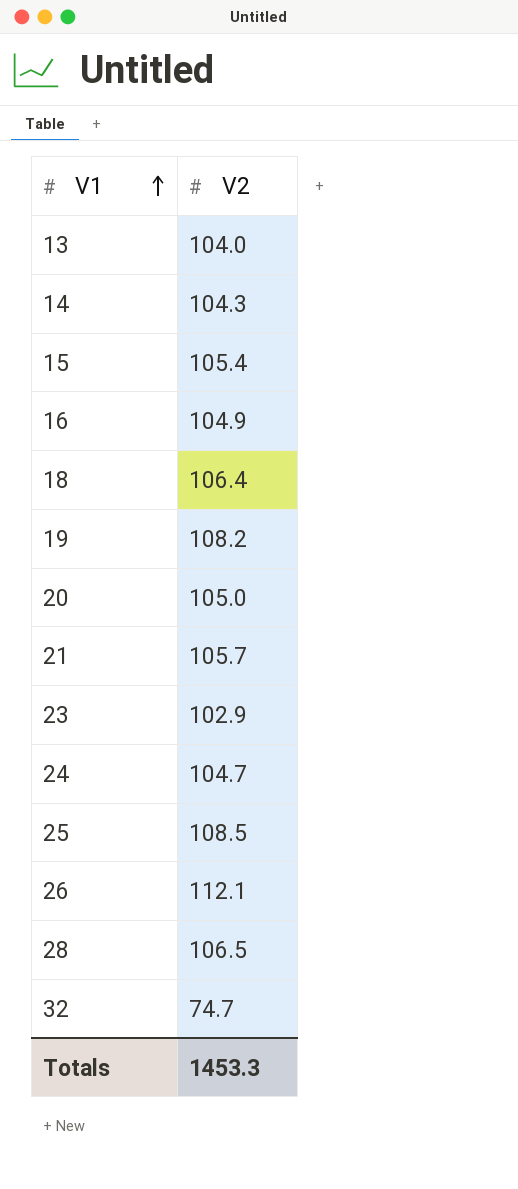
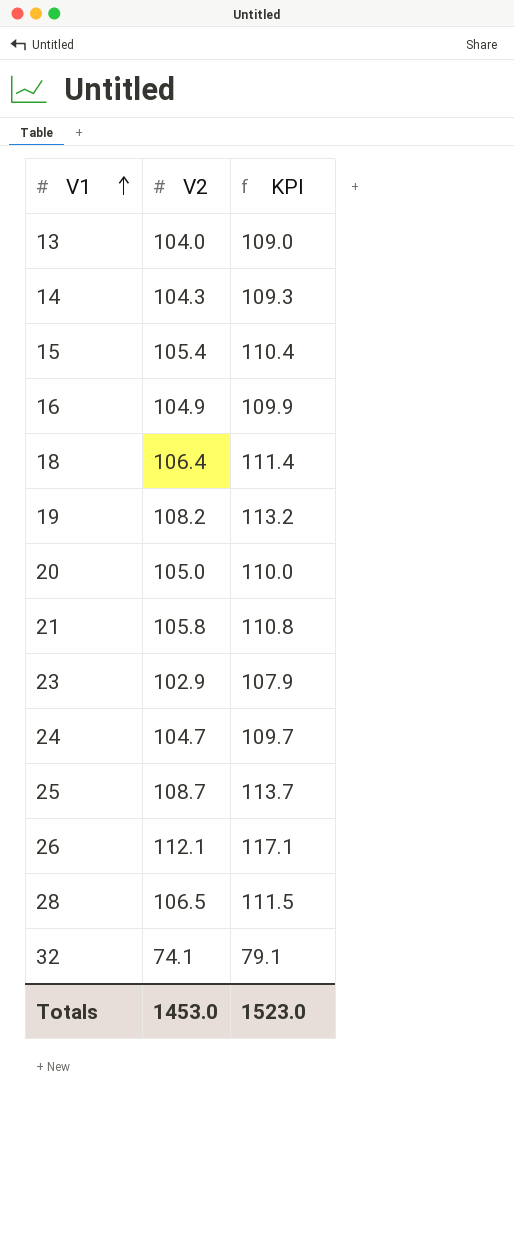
column KPI | formula: none -> [V2] + 5
21 | V2: 105.7 -> 105.8
25 | V2: 108.5 -> 108.7
32 | V2: 74.7 -> 74.1
Totals | V2: 1453.3 -> 1453.0

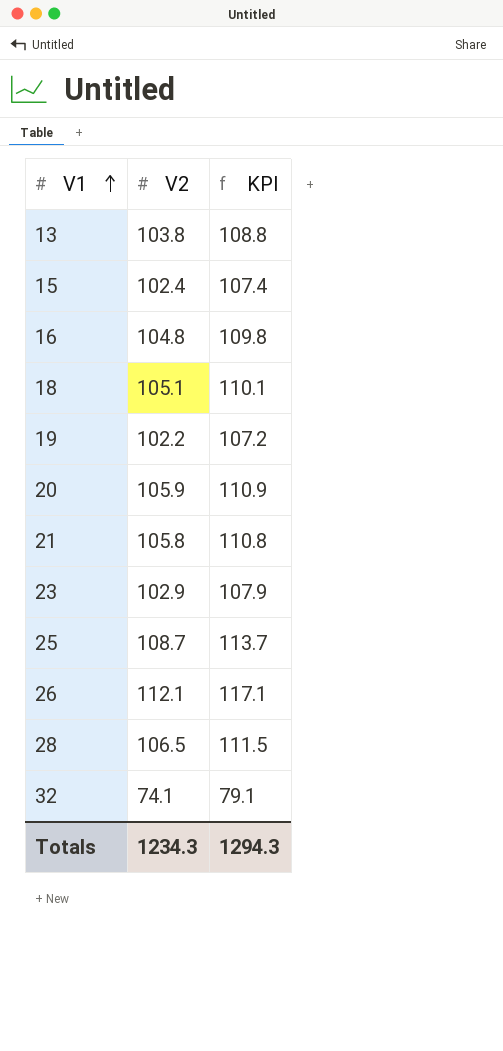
row 14: 104.3 | 109.3 -> none
row 24: 104.7 | 109.7 -> none
13 | V2: 104.0 -> 103.8
13 | KPI: 109.0 -> 108.8
15 | V2: 105.4 -> 102.4
15 | KPI: 110.4 -> 107.4
16 | V2: 104.9 -> 104.8
16 | KPI: 109.9 -> 109.8
18 | V2: 106.4 -> 105.1
18 | KPI: 111.4 -> 110.1
19 | V2: 108.2 -> 102.2
19 | KPI: 113.2 -> 107.2
20 | V2: 105.0 -> 105.9
20 | KPI: 110.0 -> 110.9
Totals | V2: 1453.0 -> 1234.3
Totals | KPI: 1523.0 -> 1294.3

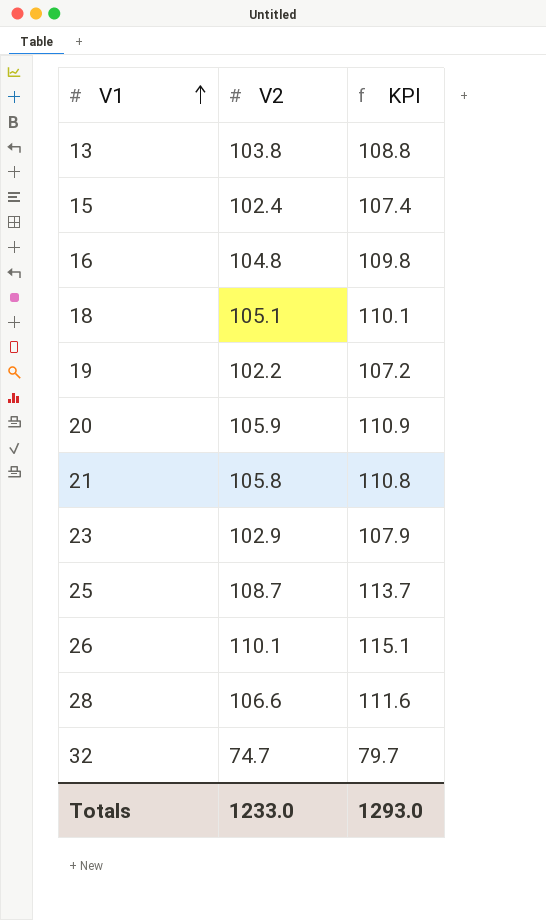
26 | V2: 112.1 -> 110.1
26 | KPI: 117.1 -> 115.1
28 | V2: 106.5 -> 106.6
28 | KPI: 111.5 -> 111.6
32 | V2: 74.1 -> 74.7
32 | KPI: 79.1 -> 79.7
Totals | V2: 1234.3 -> 1233.0
Totals | KPI: 1294.3 -> 1293.0

